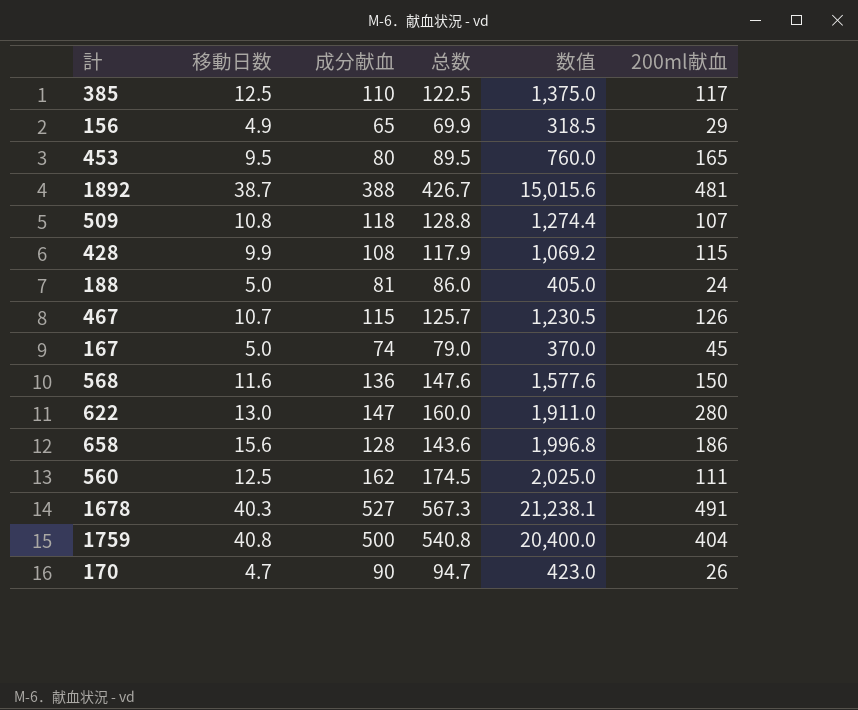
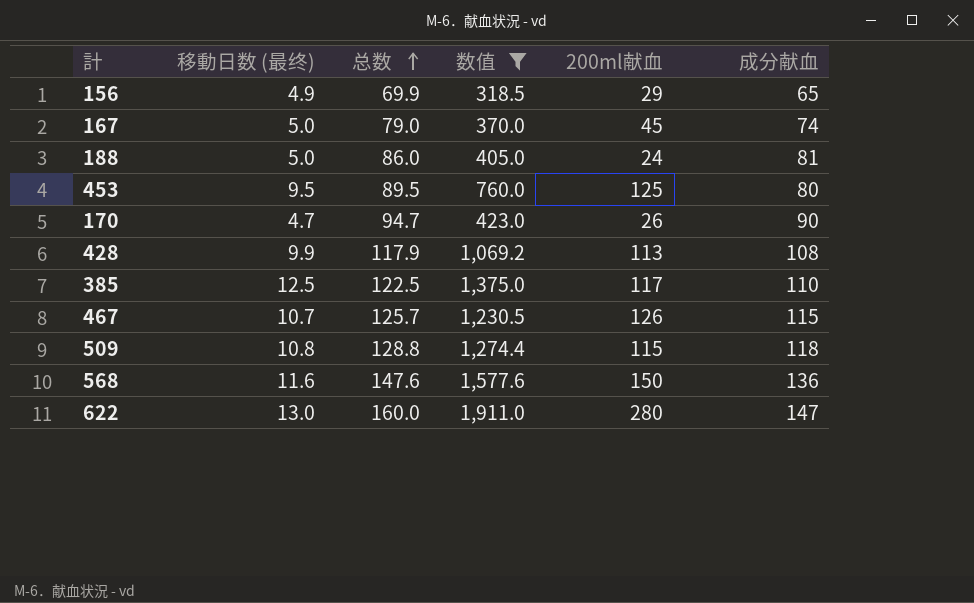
filter: none -> 数值 <= 1,911.0
row order: none -> 总数 ascending
column name: 移動日数 -> 移動日数 (最终)
column 成分献血 | position: 3 -> 6
453 | 200ml献血: 165 -> 125
428 | 200ml献血: 115 -> 113
509 | 200ml献血: 107 -> 115

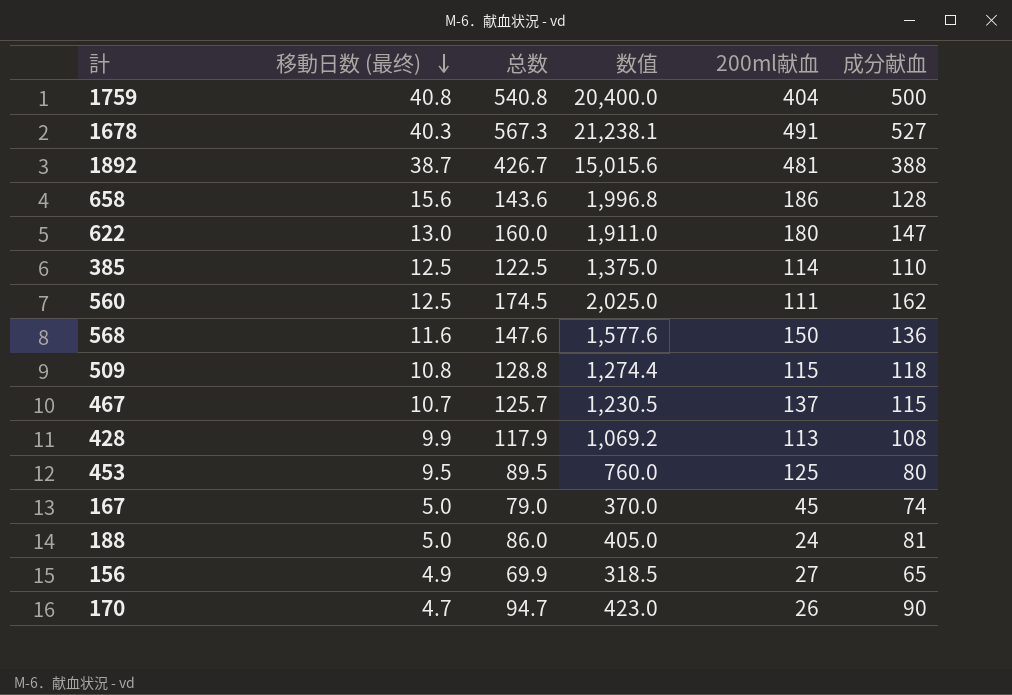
filter: 数值 <= 1,911.0 -> none
row order: 总数 ascending -> 移動日数 (最终) descending
622 | 200ml献血: 280 -> 180
385 | 200ml献血: 117 -> 114
467 | 200ml献血: 126 -> 137
156 | 200ml献血: 29 -> 27

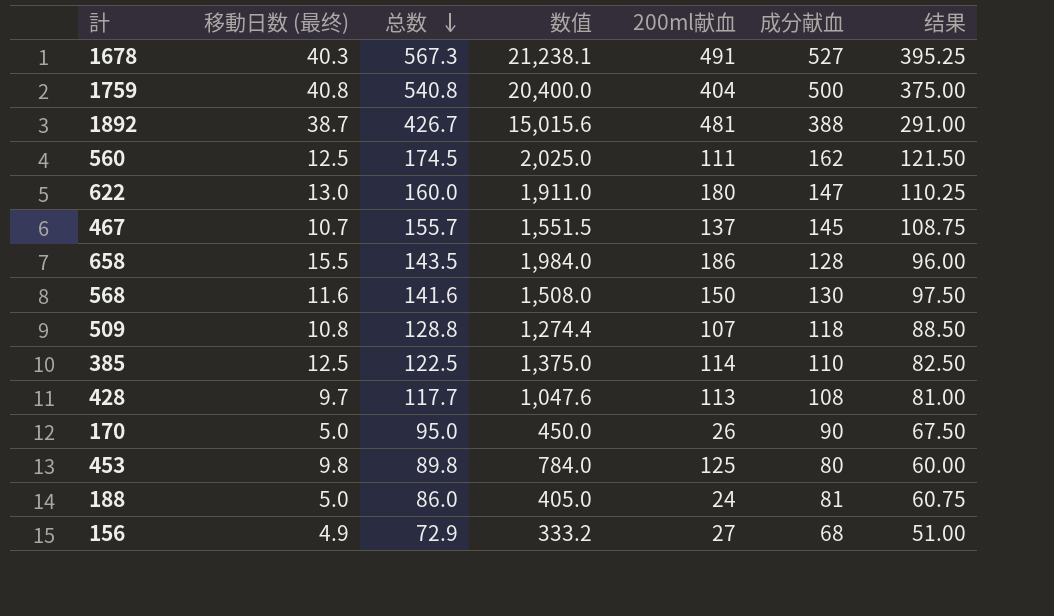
row order: 移動日数 (最终) descending -> 总数 descending
column 结果 | formula: none -> [成分献血] * 0.75
row 167: 5.0 | 79.0 | 370.0 | 45 | 74 -> none
467 | 总数: 125.7 -> 155.7
467 | 数值: 1,230.5 -> 1,551.5
467 | 成分献血: 115 -> 145
658 | 移動日数 (最终): 15.6 -> 15.5
658 | 总数: 143.6 -> 143.5
658 | 数值: 1,996.8 -> 1,984.0
568 | 总数: 147.6 -> 141.6
568 | 数值: 1,577.6 -> 1,508.0
568 | 成分献血: 136 -> 130
509 | 200ml献血: 115 -> 107
428 | 移動日数 (最终): 9.9 -> 9.7
428 | 总数: 117.9 -> 117.7
428 | 数值: 1,069.2 -> 1,047.6
170 | 移動日数 (最终): 4.7 -> 5.0
170 | 总数: 94.7 -> 95.0
170 | 数值: 423.0 -> 450.0
453 | 移動日数 (最终): 9.5 -> 9.8
453 | 总数: 89.5 -> 89.8
453 | 数值: 760.0 -> 784.0
156 | 总数: 69.9 -> 72.9
156 | 数值: 318.5 -> 333.2
156 | 成分献血: 65 -> 68

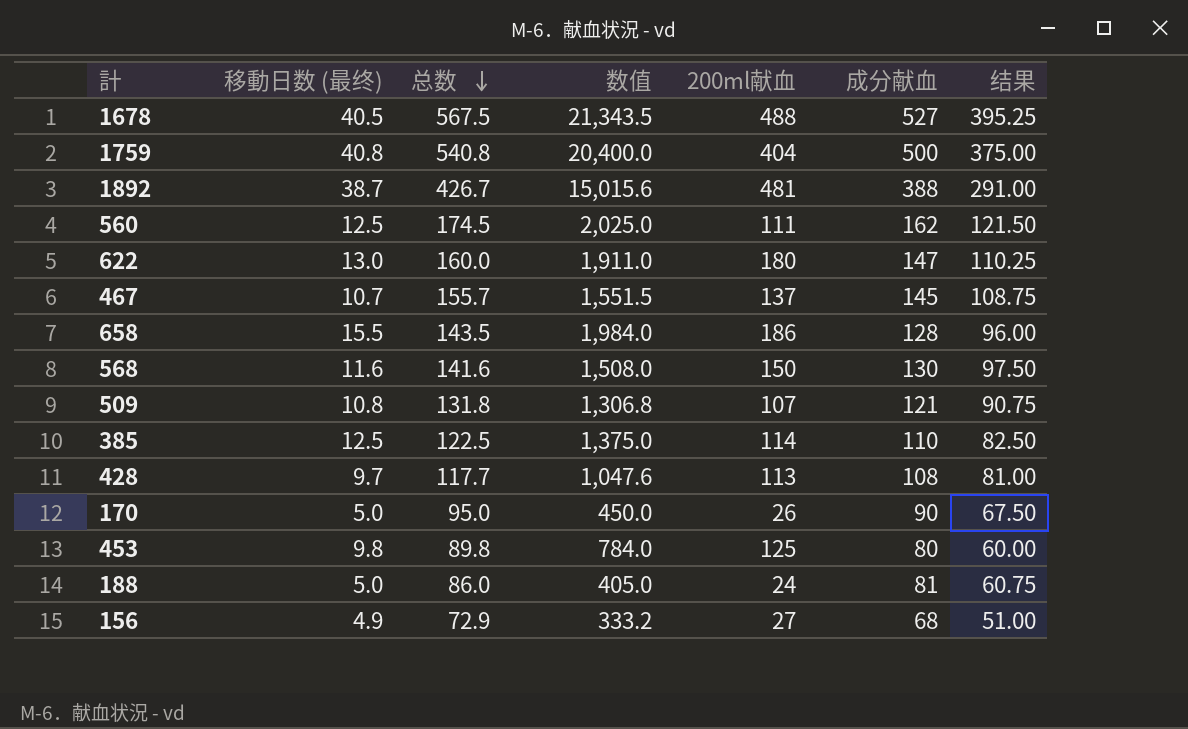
1678 | 移動日数 (最终): 40.3 -> 40.5
1678 | 总数: 567.3 -> 567.5
1678 | 数值: 21,238.1 -> 21,343.5
1678 | 200ml献血: 491 -> 488
509 | 总数: 128.8 -> 131.8
509 | 数值: 1,274.4 -> 1,306.8
509 | 成分献血: 118 -> 121
509 | 结果: 88.50 -> 90.75

